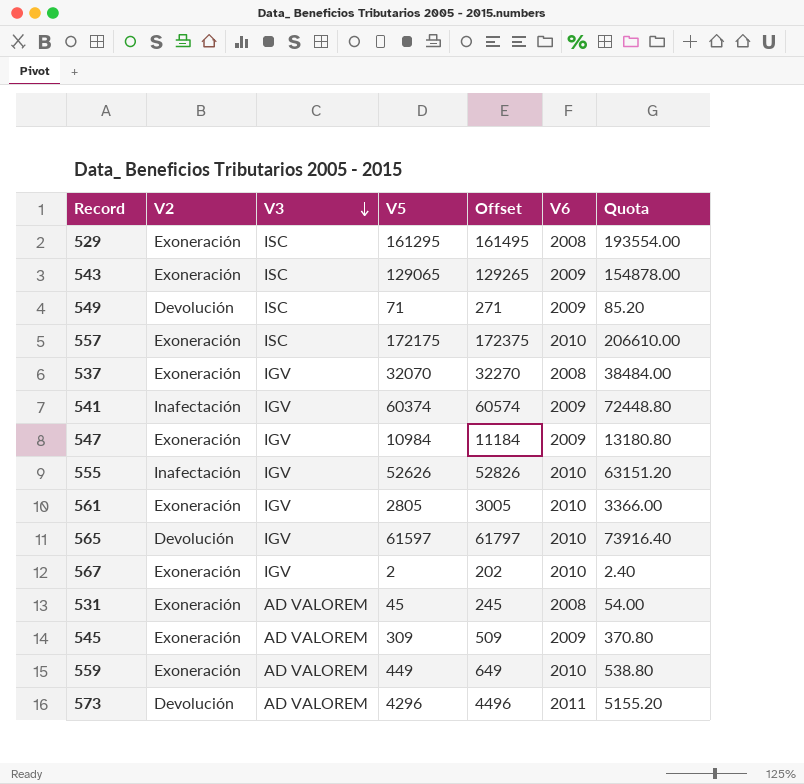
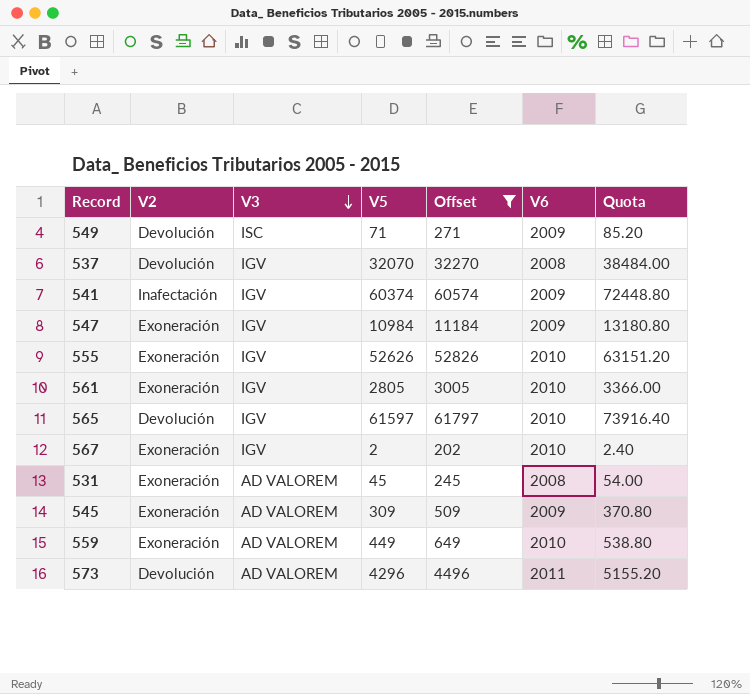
filter: none -> Offset <= 61797
537 | V2: Exoneración -> Devolución
555 | V2: Inafectación -> Exoneración

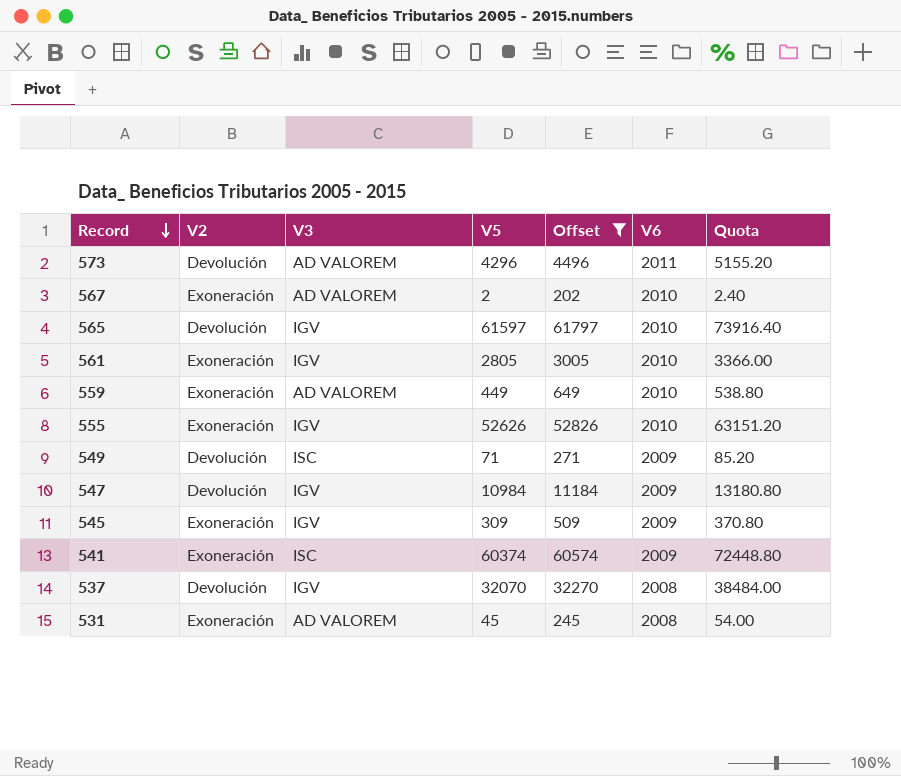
row order: V3 descending -> Record descending
567 | V3: IGV -> AD VALOREM
547 | V2: Exoneración -> Devolución
545 | V3: AD VALOREM -> IGV
541 | V2: Inafectación -> Exoneración
541 | V3: IGV -> ISC

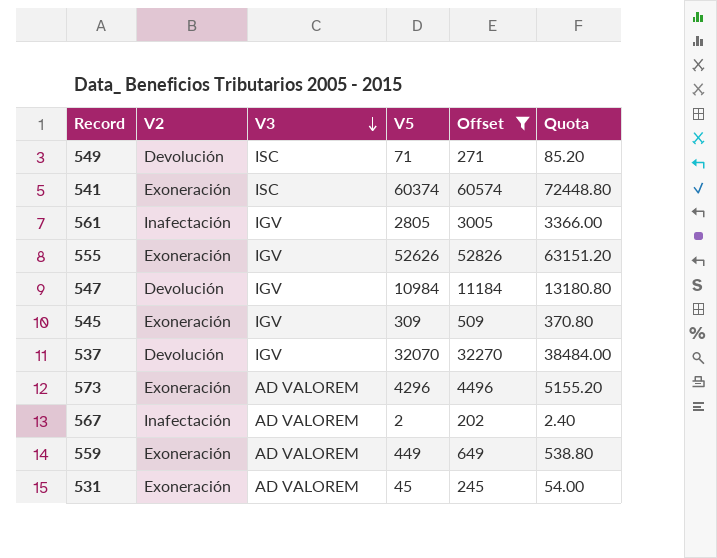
row order: Record descending -> V3 descending
column V6 | position: 6 -> none
row 565: Devolución | IGV | 61597 | 61797 | 2010 | 73916.40 -> none
561 | V2: Exoneración -> Inafectación
573 | V2: Devolución -> Exoneración
567 | V2: Exoneración -> Inafectación

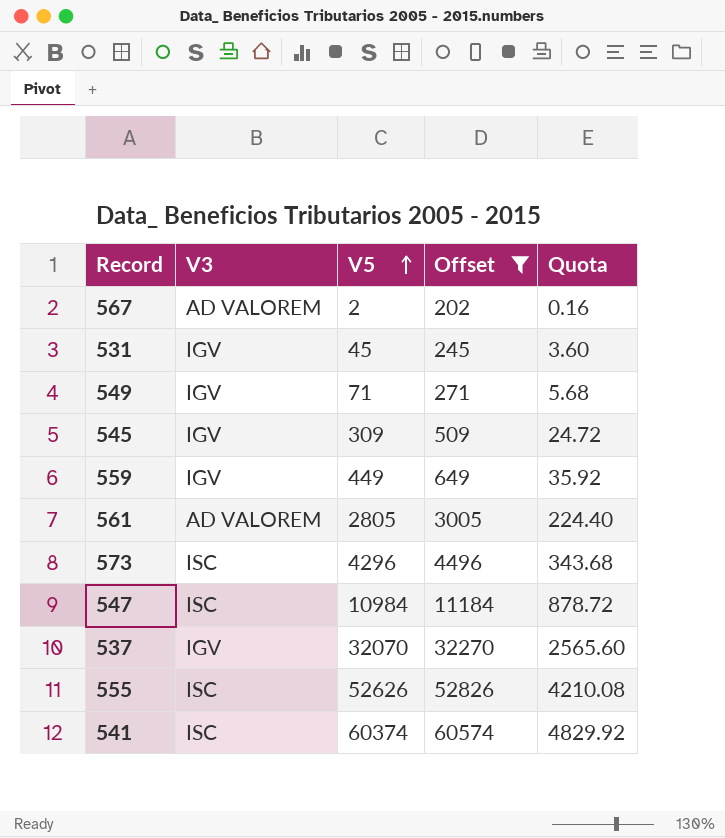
row order: V3 descending -> V5 ascending
column V2 | position: 2 -> none
column Quota | formula: [V5] * 1.2 -> [V5] * 0.08
531 | V3: AD VALOREM -> IGV
549 | V3: ISC -> IGV
559 | V3: AD VALOREM -> IGV
561 | V3: IGV -> AD VALOREM
573 | V3: AD VALOREM -> ISC
547 | V3: IGV -> ISC
555 | V3: IGV -> ISC

